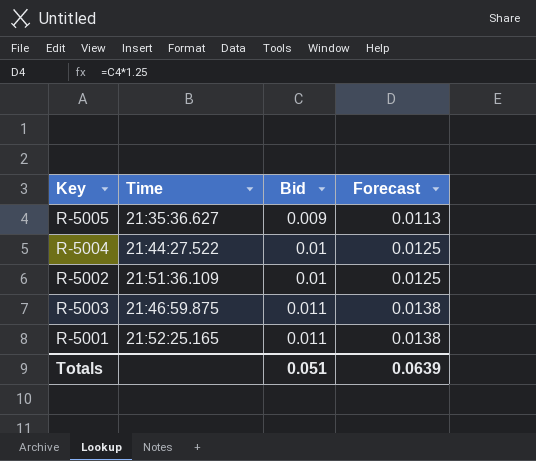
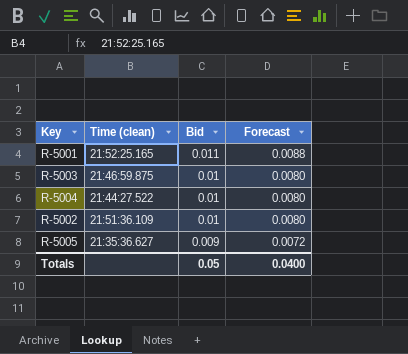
row order: Bid ascending -> Bid descending
column name: Time -> Time (clean)
column Forecast | formula: [Bid] * 1.25 -> [Bid] * 0.8
R-5003 | Bid: 0.011 -> 0.01
Totals | Bid: 0.051 -> 0.05
Totals | Forecast: 0.0639 -> 0.0400

